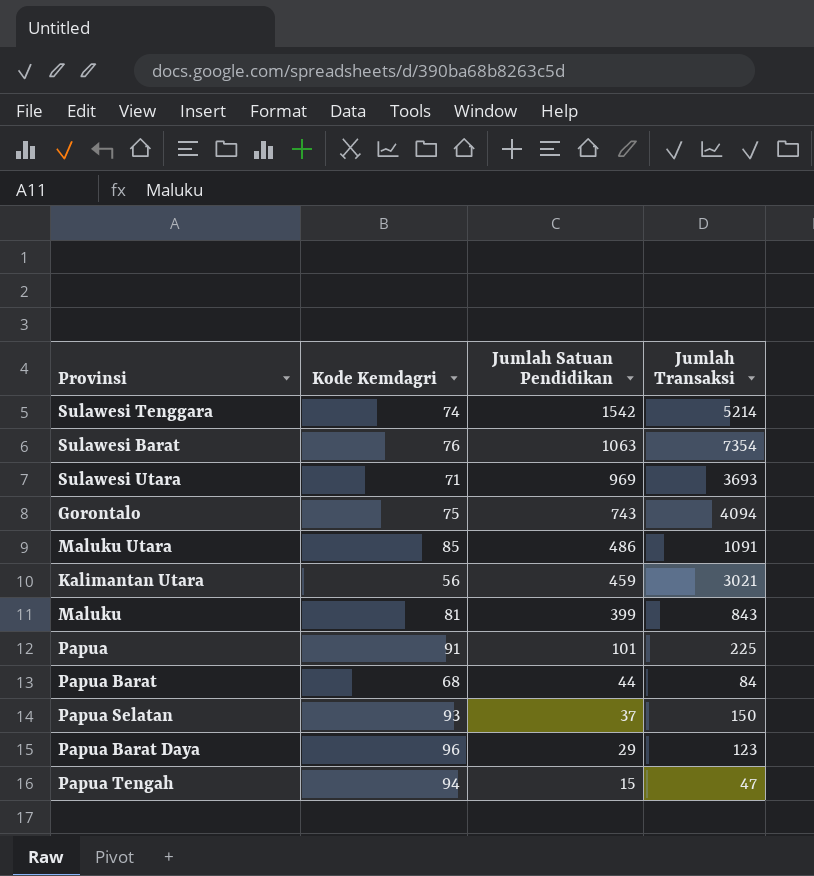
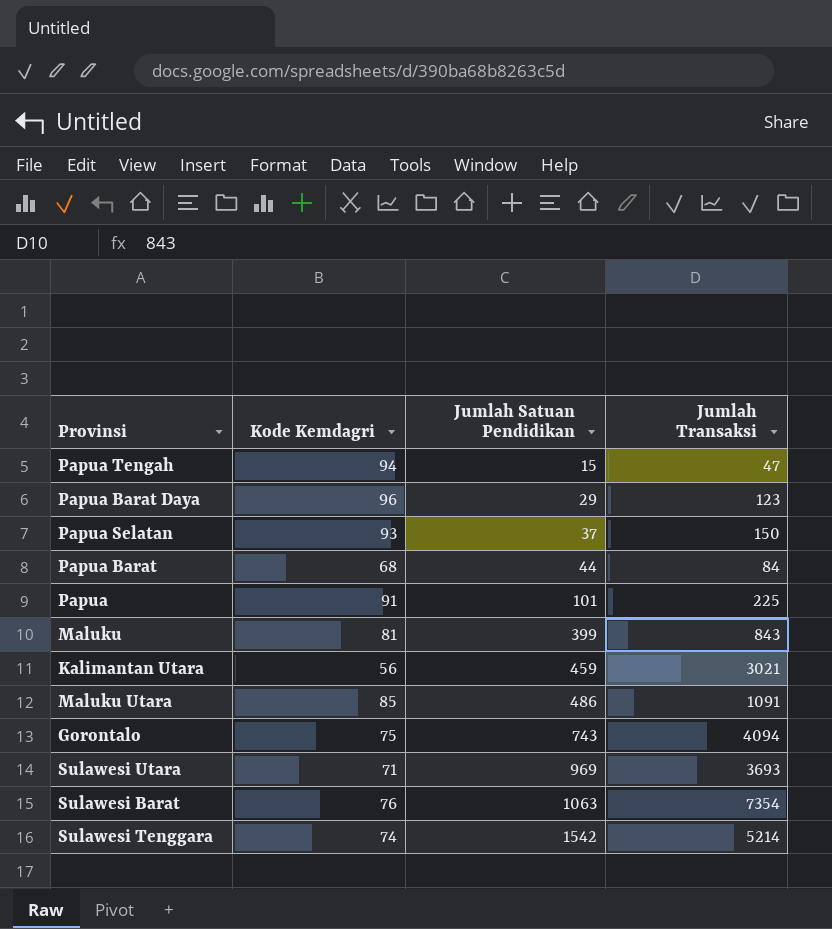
row order: Jumlah Satuan Pendidikan descending -> Jumlah Satuan Pendidikan ascending

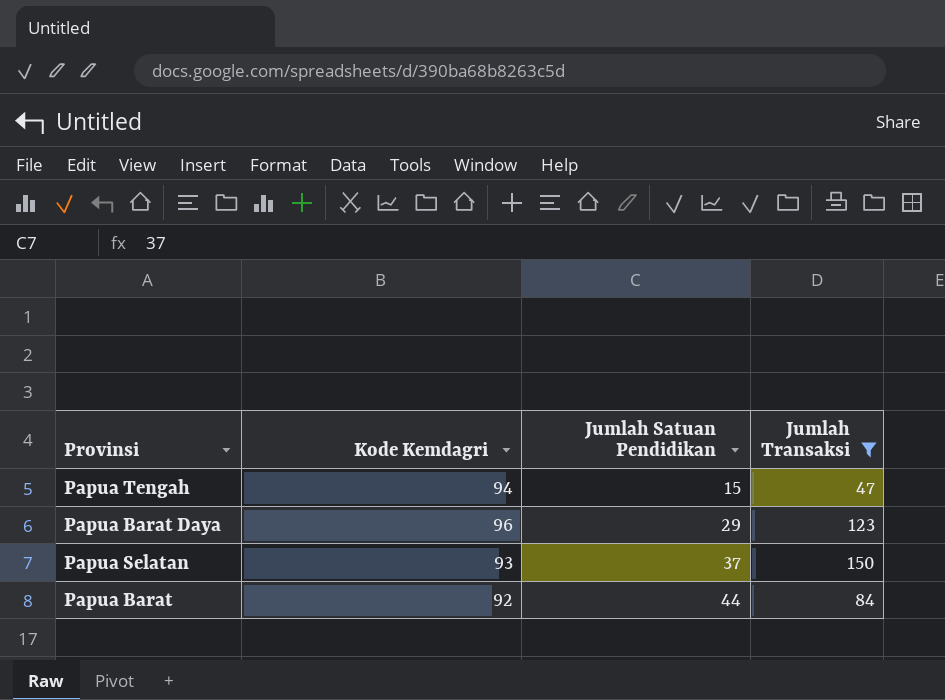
filter: none -> Jumlah Transaksi <= 150
Papua Barat | Kode Kemdagri: 68 -> 92

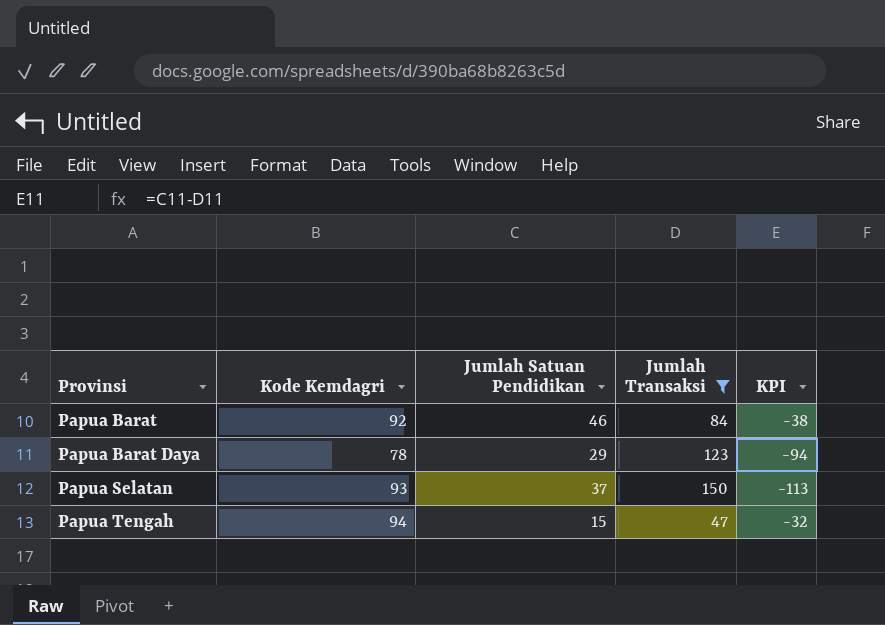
row order: Jumlah Satuan Pendidikan ascending -> Provinsi ascending
column KPI | formula: none -> [Jumlah Satuan Pendidikan] - [Jumlah Transaksi]
Papua Barat | Jumlah Satuan Pendidikan: 44 -> 46
Papua Barat Daya | Kode Kemdagri: 96 -> 78

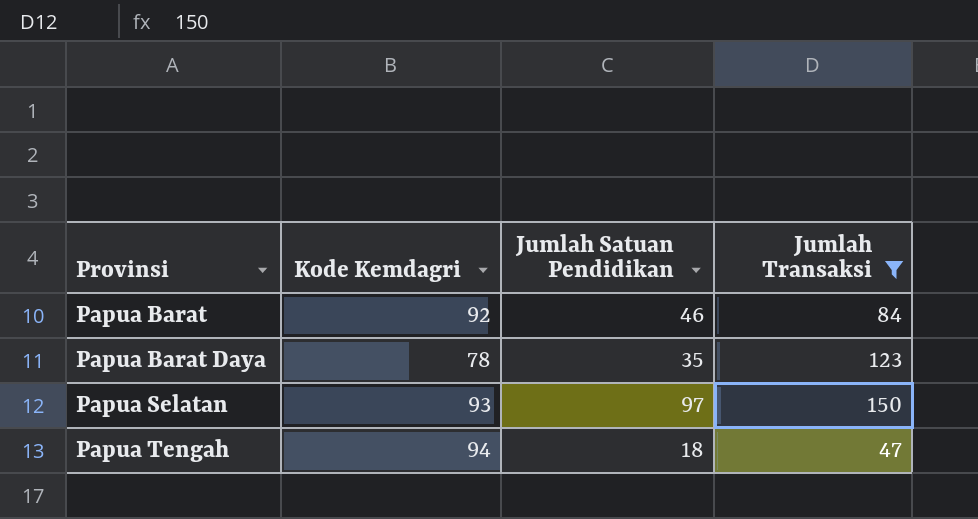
column KPI | formula: [Jumlah Satuan Pendidikan] - [Jumlah Transaksi] -> none
Papua Barat Daya | Jumlah Satuan Pendidikan: 29 -> 35
Papua Selatan | Jumlah Satuan Pendidikan: 37 -> 97
Papua Tengah | Jumlah Satuan Pendidikan: 15 -> 18

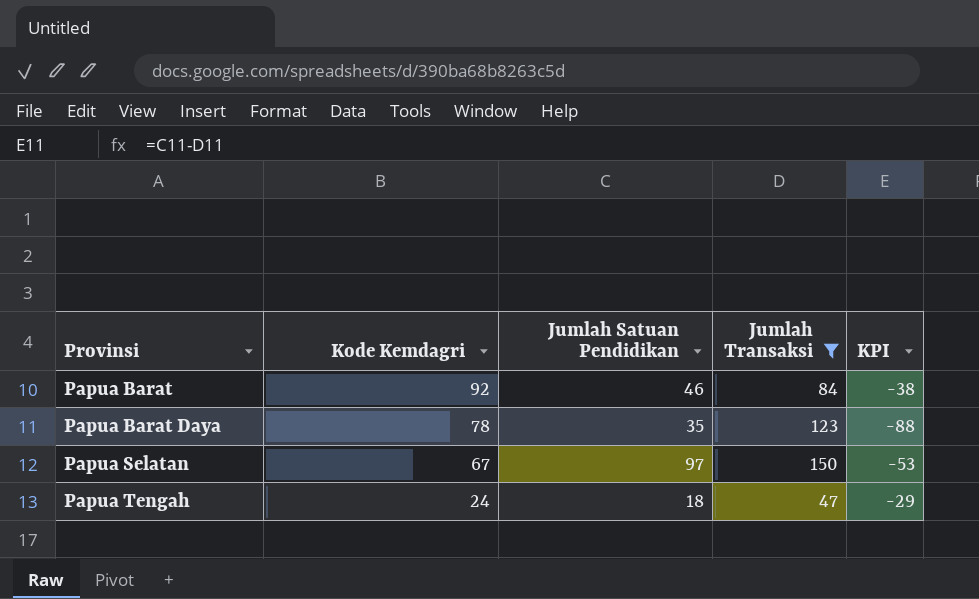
column KPI | formula: none -> [Jumlah Satuan Pendidikan] - [Jumlah Transaksi]
Papua Selatan | Kode Kemdagri: 93 -> 67
Papua Tengah | Kode Kemdagri: 94 -> 24

